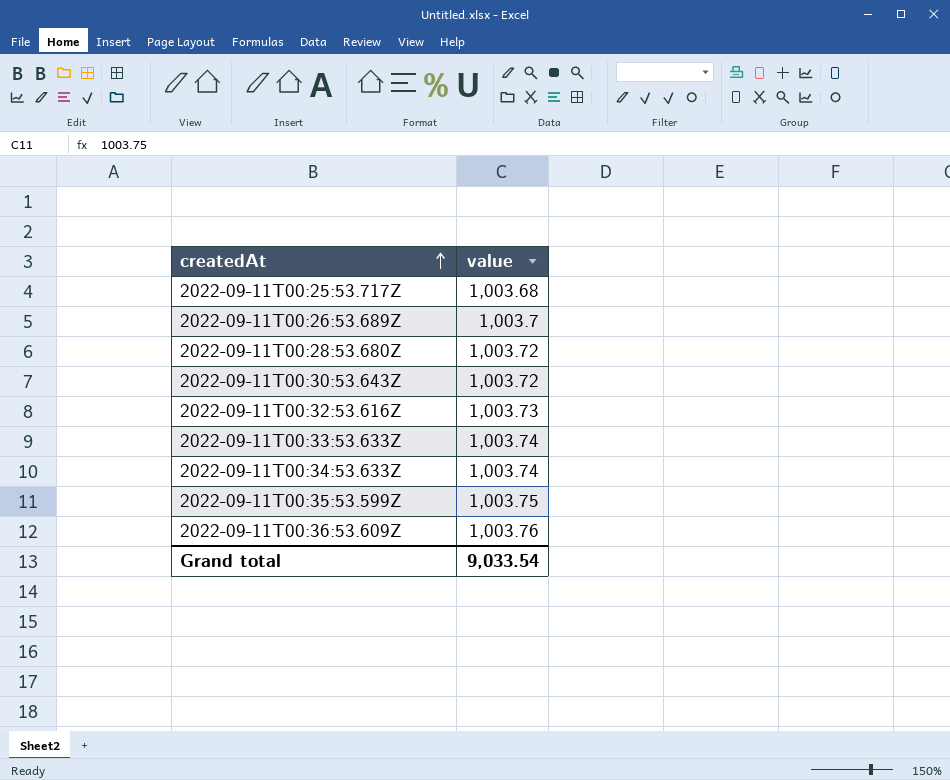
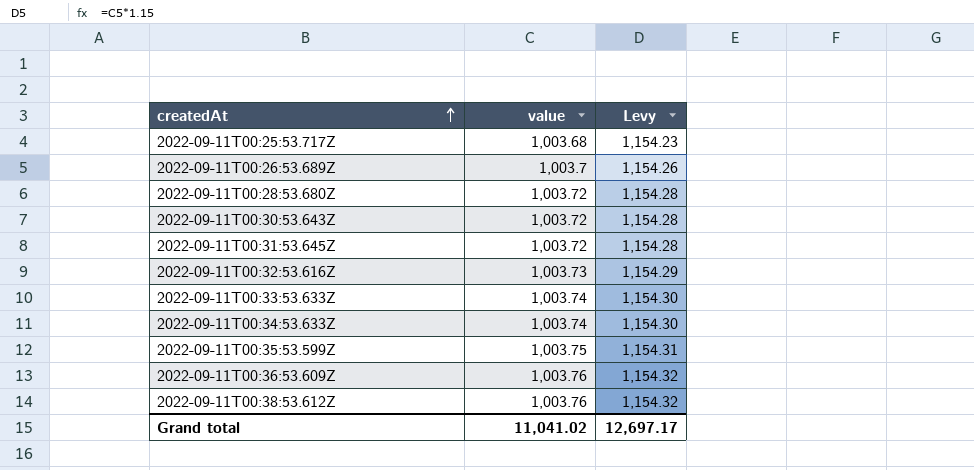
column Levy | formula: none -> [value] * 1.15
row 2022-09-11T00:31:53.645Z: none -> 1,003.72 | 1,154.28
row 2022-09-11T00:38:53.612Z: none -> 1,003.76 | 1,154.32
Grand total | value: 9,033.54 -> 11,041.02

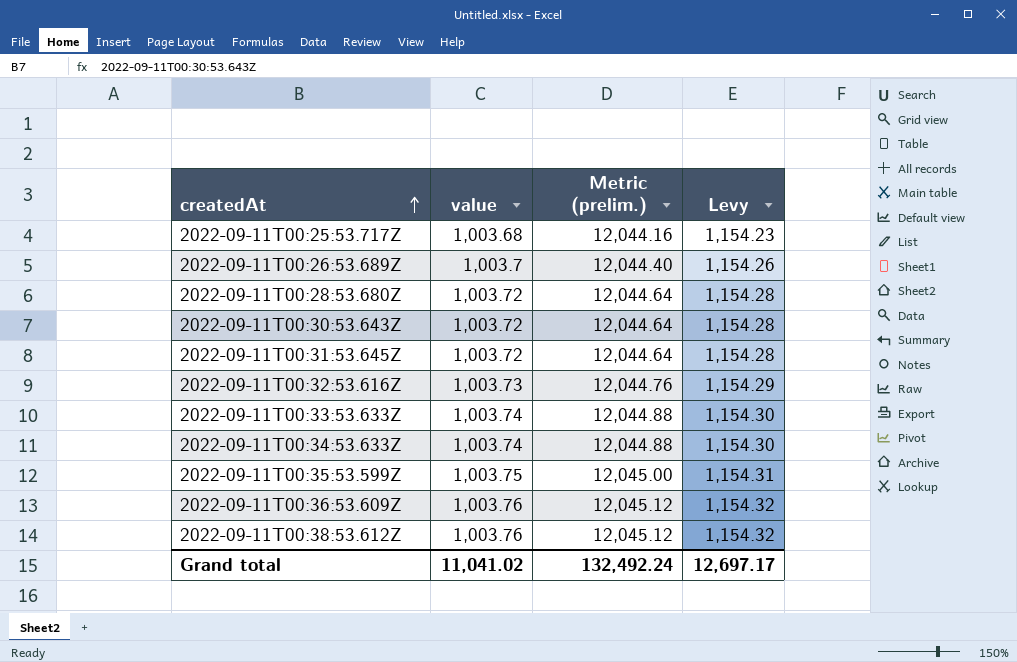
column Metric (prelim.) | formula: none -> [value] * 12

